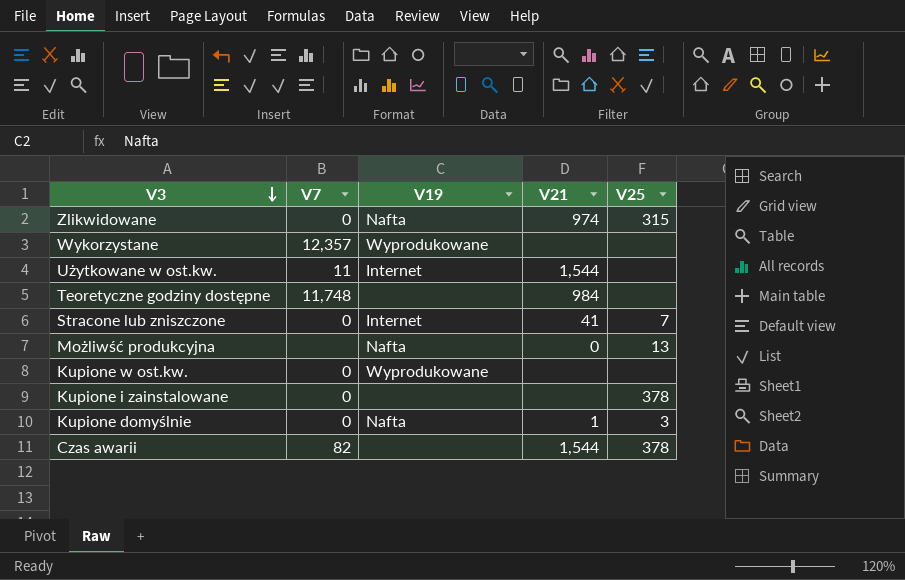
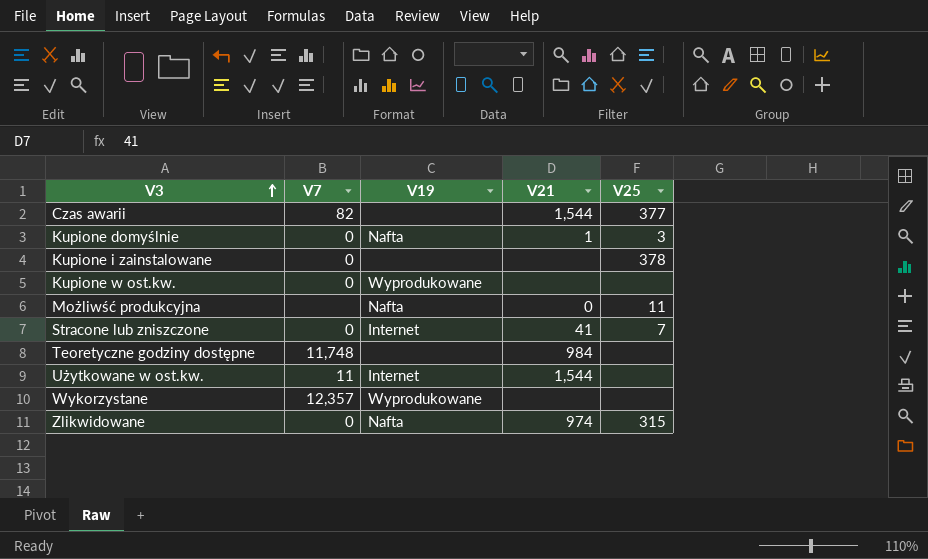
row order: V3 descending -> V3 ascending
Czas awarii | V25: 378 -> 377
Możliwść produkcyjna | V25: 13 -> 11

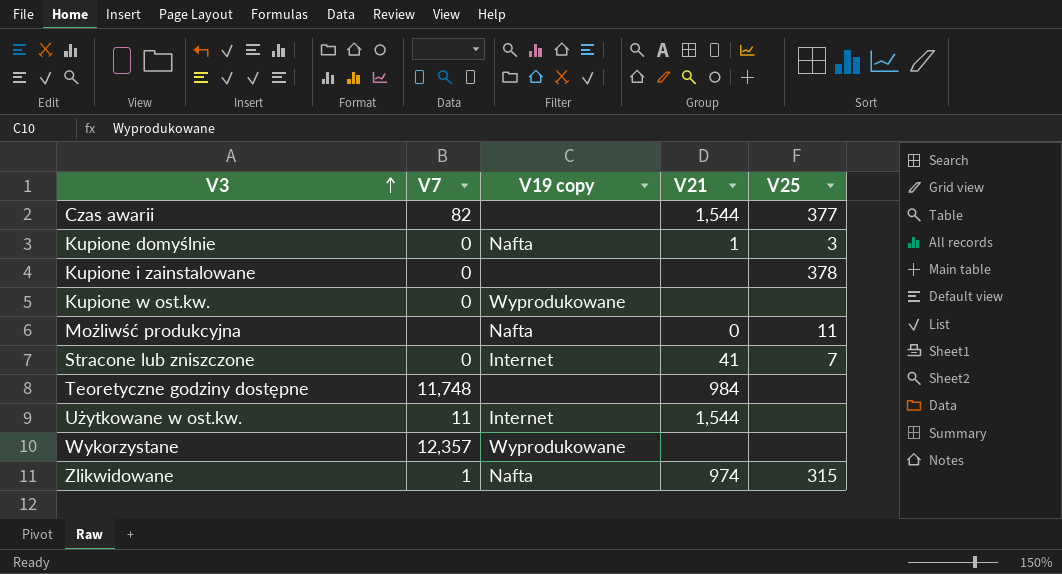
column name: V19 -> V19 copy
Zlikwidowane | V7: 0 -> 1

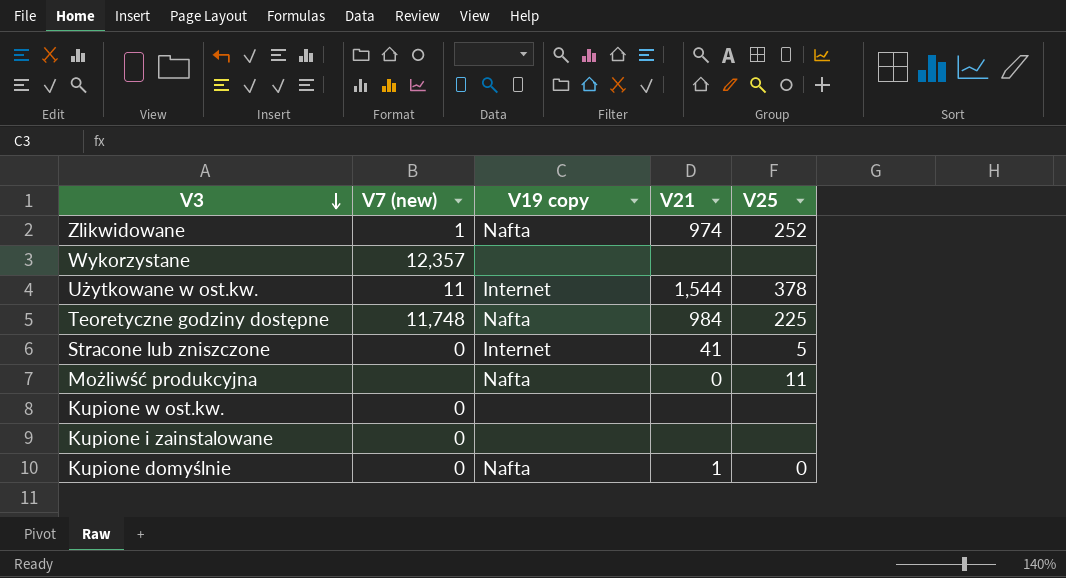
row order: V3 ascending -> V3 descending
column name: V7 -> V7 (new)
row Czas awarii: 82 | none | 1,544 | 377 -> none
Zlikwidowane | V25: 315 -> 252
Wykorzystane | V19 copy: Wyprodukowane -> none
Użytkowane w ost.kw. | V25: none -> 378
Teoretyczne godziny dostępne | V19 copy: none -> Nafta
Teoretyczne godziny dostępne | V25: none -> 225
Stracone lub zniszczone | V25: 7 -> 5
Kupione w ost.kw. | V19 copy: Wyprodukowane -> none
Kupione i zainstalowane | V25: 378 -> none
Kupione domyślnie | V25: 3 -> 0

